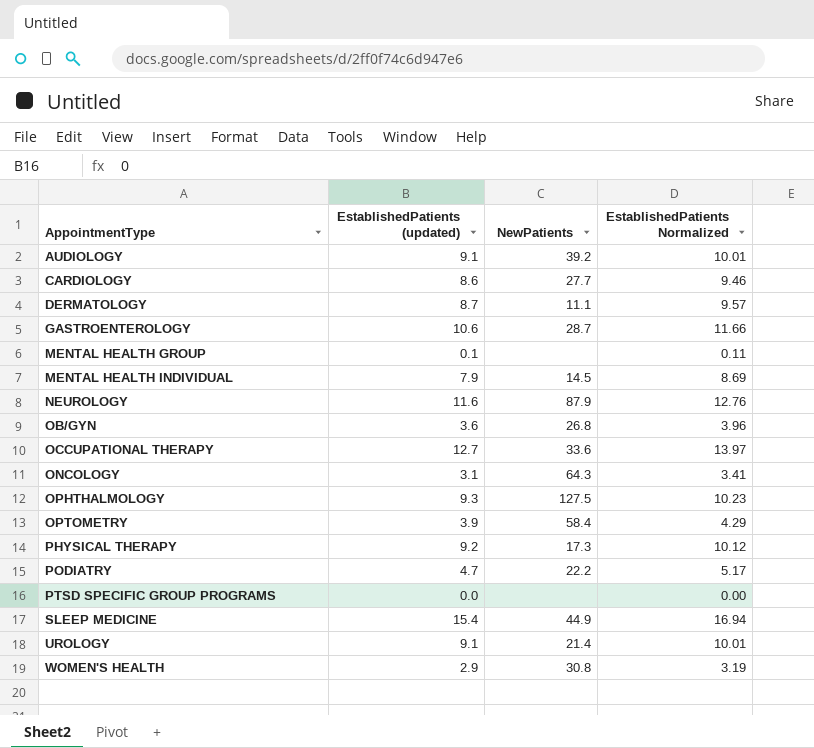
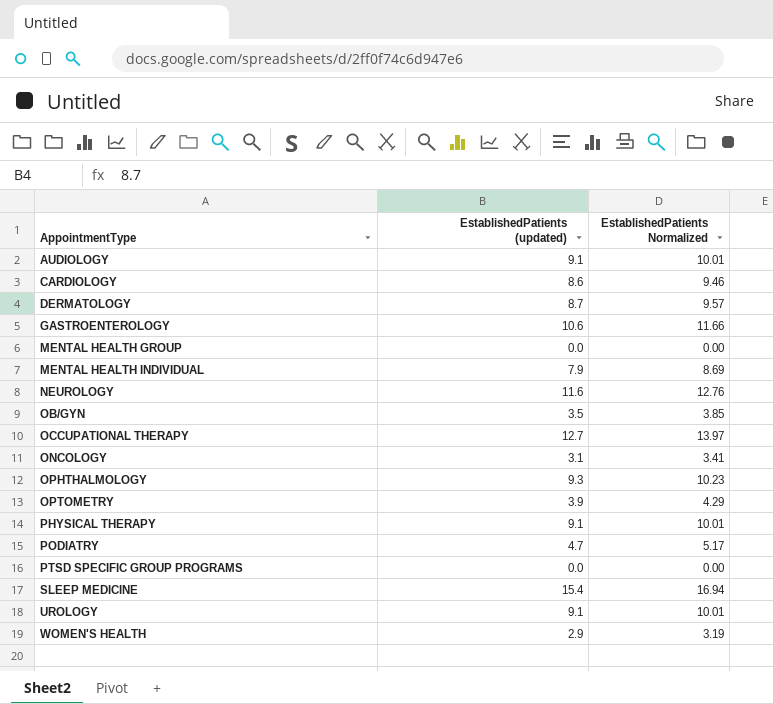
column NewPatients | position: 3 -> none
MENTAL HEALTH GROUP | EstablishedPatients (updated): 0.1 -> 0.0
MENTAL HEALTH GROUP | EstablishedPatients Normalized: 0.11 -> 0.00
OB/GYN | EstablishedPatients (updated): 3.6 -> 3.5
OB/GYN | EstablishedPatients Normalized: 3.96 -> 3.85
PHYSICAL THERAPY | EstablishedPatients (updated): 9.2 -> 9.1
PHYSICAL THERAPY | EstablishedPatients Normalized: 10.12 -> 10.01

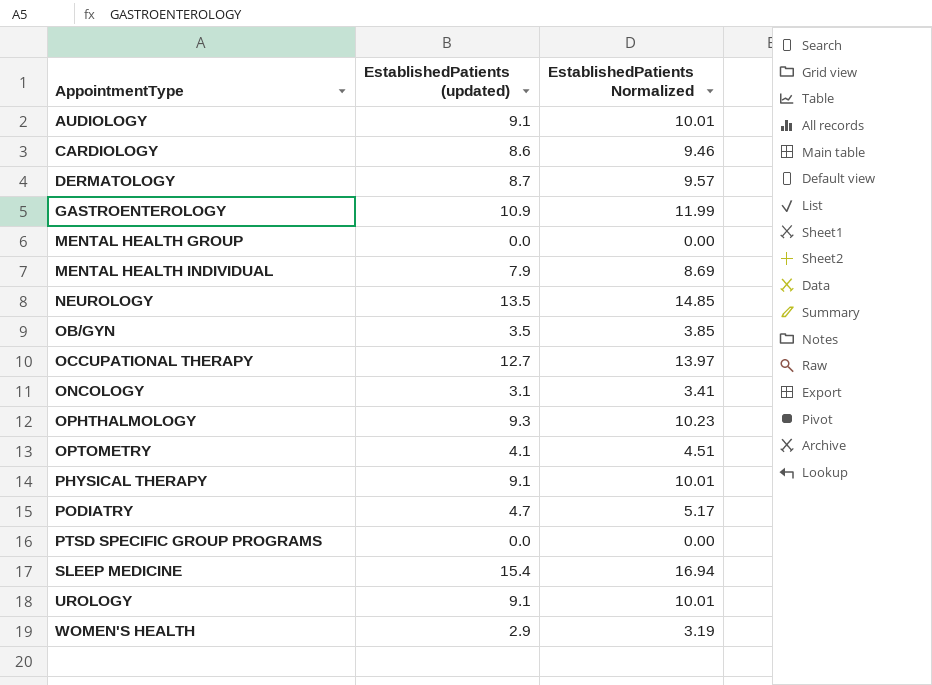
GASTROENTEROLOGY | EstablishedPatients (updated): 10.6 -> 10.9
GASTROENTEROLOGY | EstablishedPatients Normalized: 11.66 -> 11.99
NEUROLOGY | EstablishedPatients (updated): 11.6 -> 13.5
NEUROLOGY | EstablishedPatients Normalized: 12.76 -> 14.85
OPTOMETRY | EstablishedPatients (updated): 3.9 -> 4.1
OPTOMETRY | EstablishedPatients Normalized: 4.29 -> 4.51

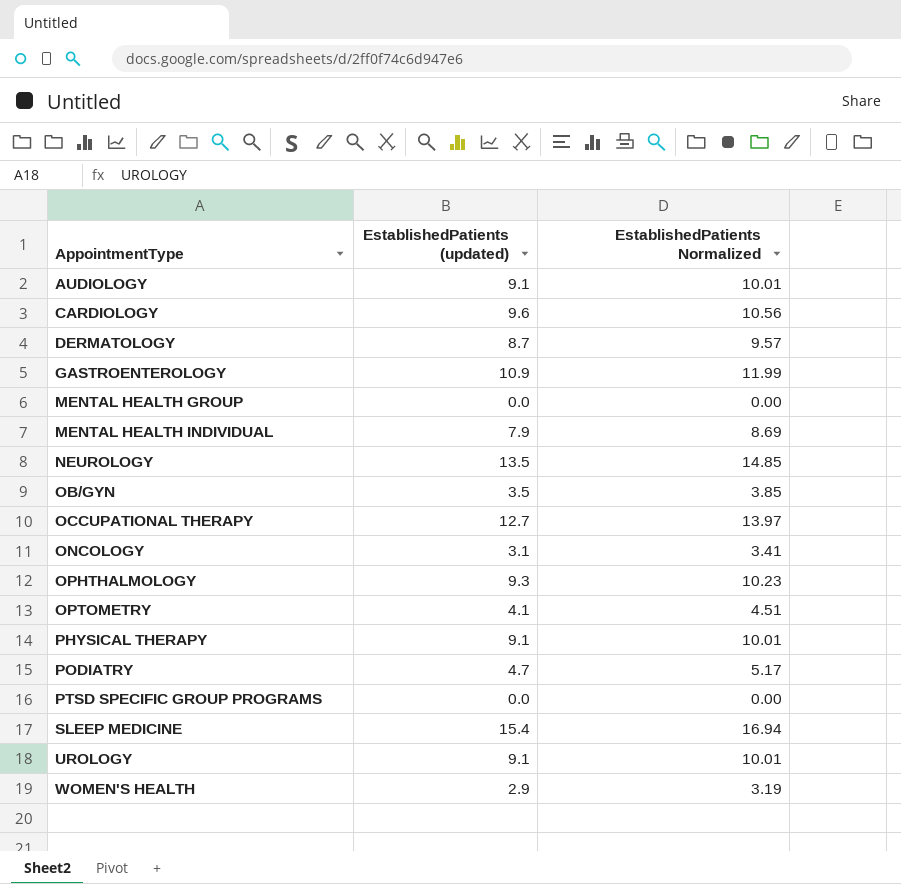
CARDIOLOGY | EstablishedPatients (updated): 8.6 -> 9.6
CARDIOLOGY | EstablishedPatients Normalized: 9.46 -> 10.56

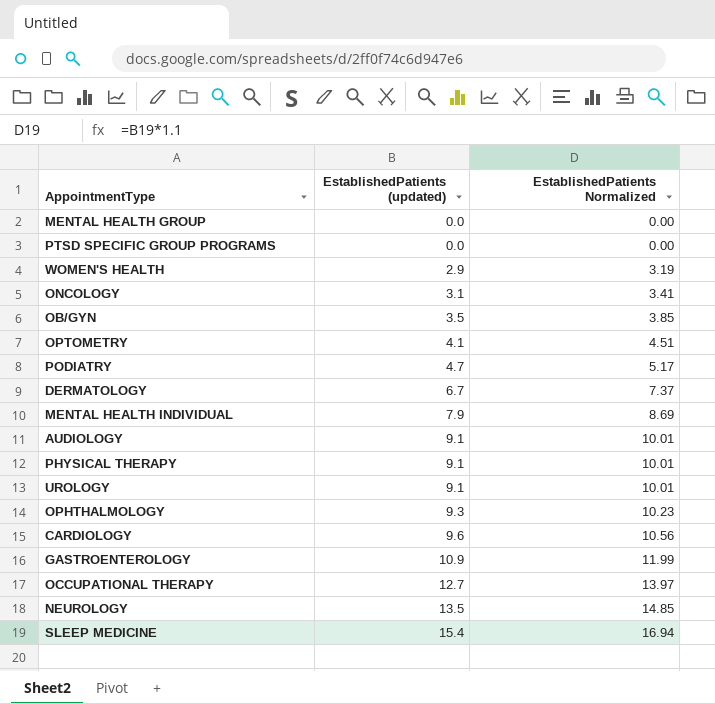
row order: AppointmentType ascending -> EstablishedPatients (updated) ascending
DERMATOLOGY | EstablishedPatients (updated): 8.7 -> 6.7
DERMATOLOGY | EstablishedPatients Normalized: 9.57 -> 7.37

